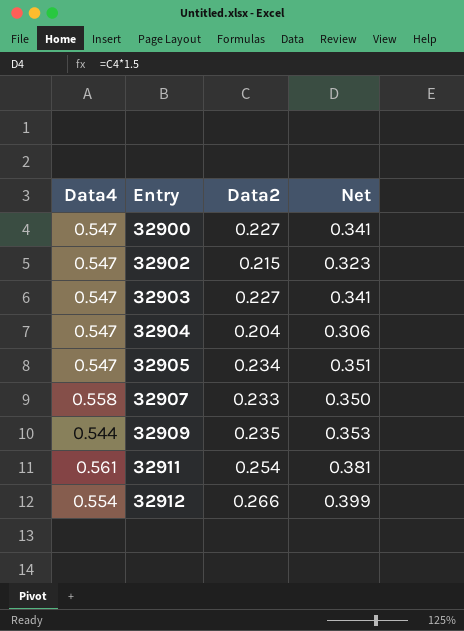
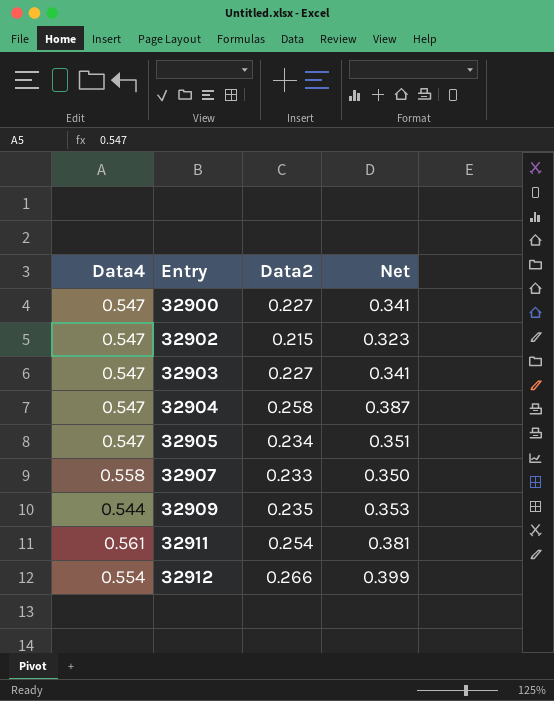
32904 | Data2: 0.204 -> 0.258
32904 | Net: 0.306 -> 0.387

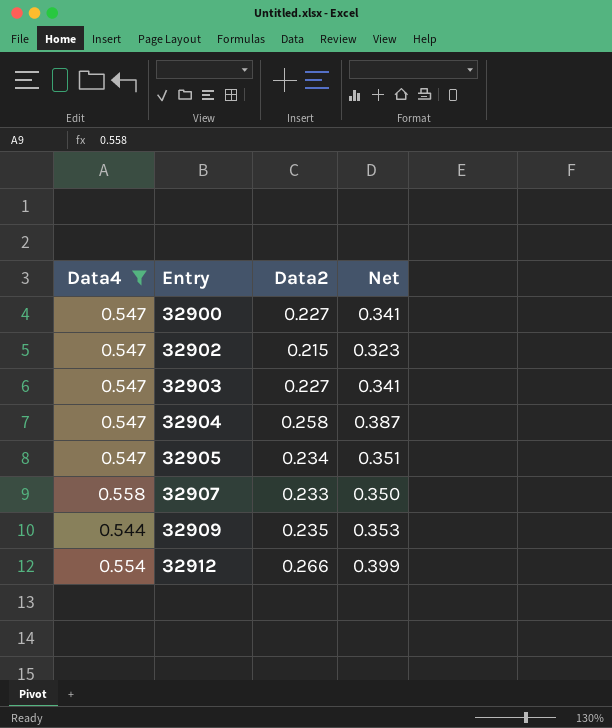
filter: none -> Data4 != 0.561

